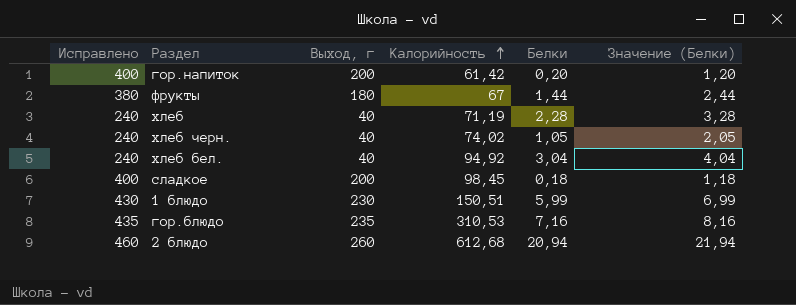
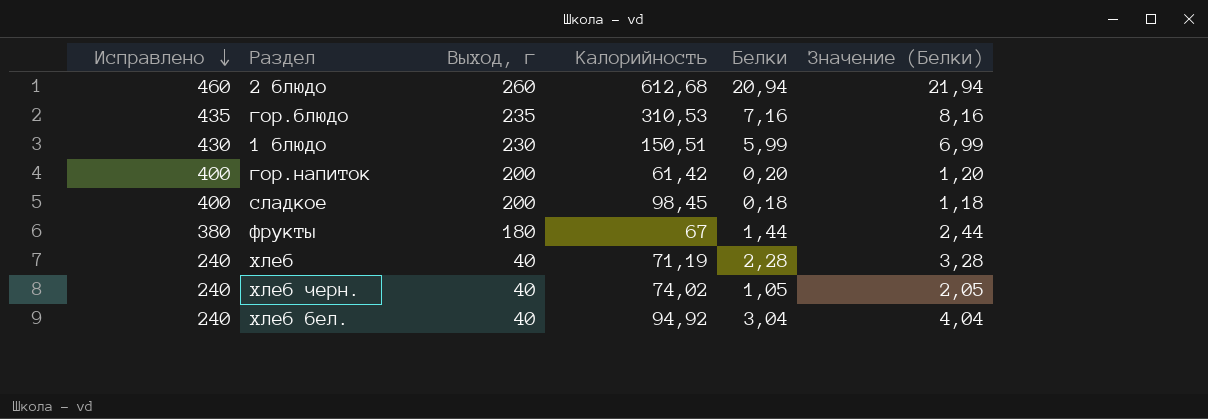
row order: Калорийность ascending -> Исправлено descending

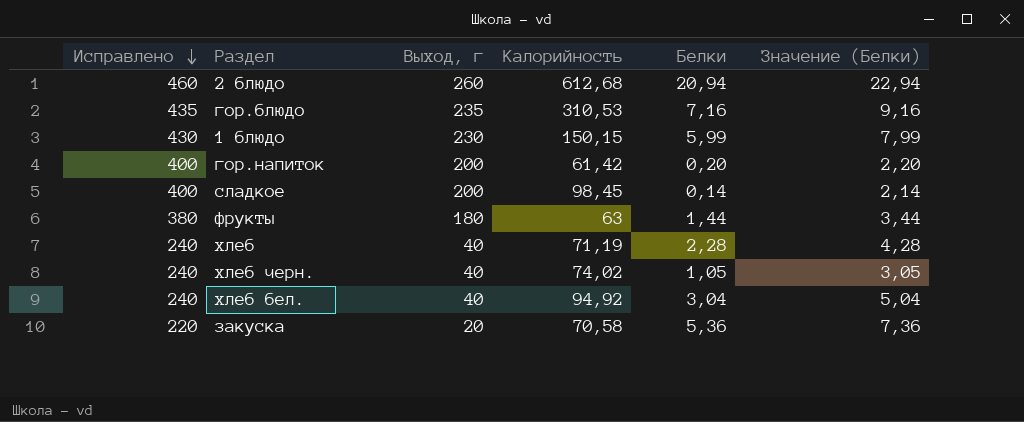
column Значение (Белки) | formula: [Белки] + 1 -> [Белки] + 2
1 блюдо | Калорийность: 150,51 -> 150,15
сладкое | Белки: 0,18 -> 0,14
фрукты | Калорийность: 67 -> 63
row закуска: none -> 220 | 20 | 70,58 | 5,36 | 7,36

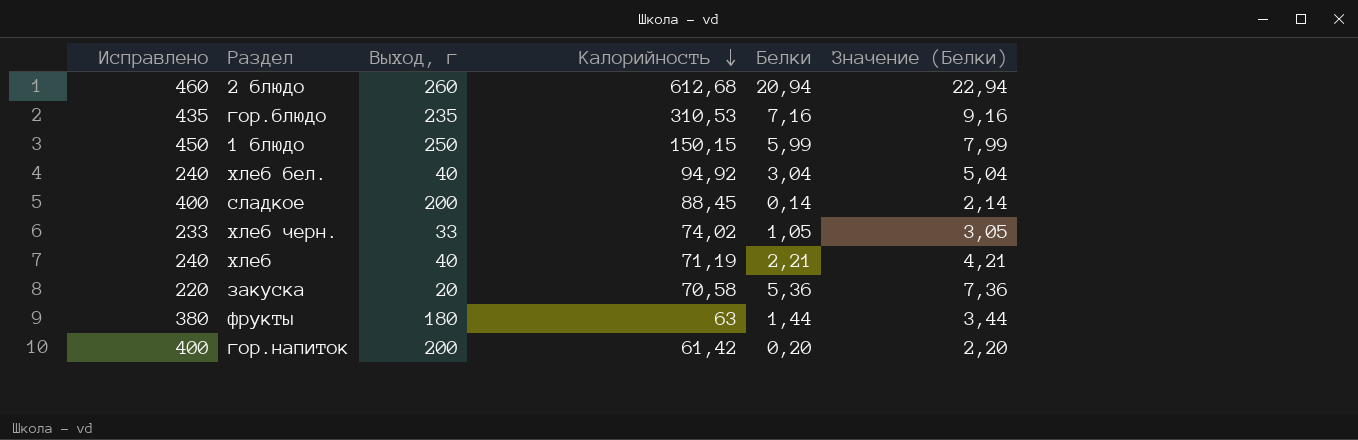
row order: Исправлено descending -> Калорийность descending
1 блюдо | Исправлено: 430 -> 450
1 блюдо | Выход, г: 230 -> 250
сладкое | Калорийность: 98,45 -> 88,45
хлеб черн. | Исправлено: 240 -> 233
хлеб черн. | Выход, г: 40 -> 33
хлеб | Белки: 2,28 -> 2,21
хлеб | Значение (Белки): 4,28 -> 4,21

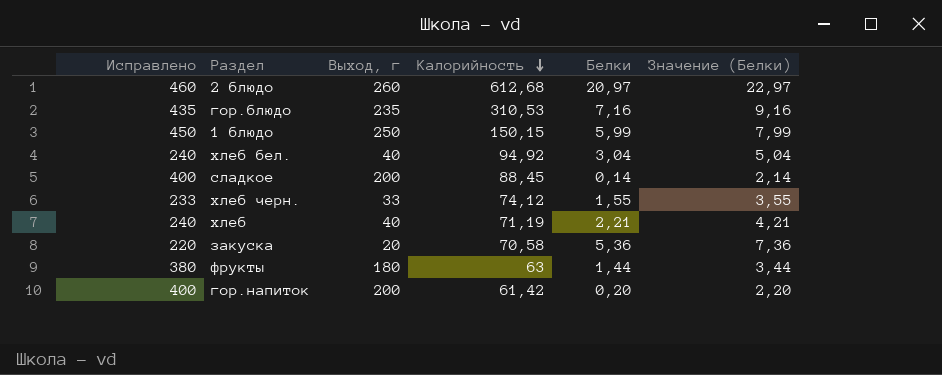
2 блюдо | Белки: 20,94 -> 20,97
2 блюдо | Значение (Белки): 22,94 -> 22,97
хлеб черн. | Калорийность: 74,02 -> 74,12
хлеб черн. | Белки: 1,05 -> 1,55
хлеб черн. | Значение (Белки): 3,05 -> 3,55

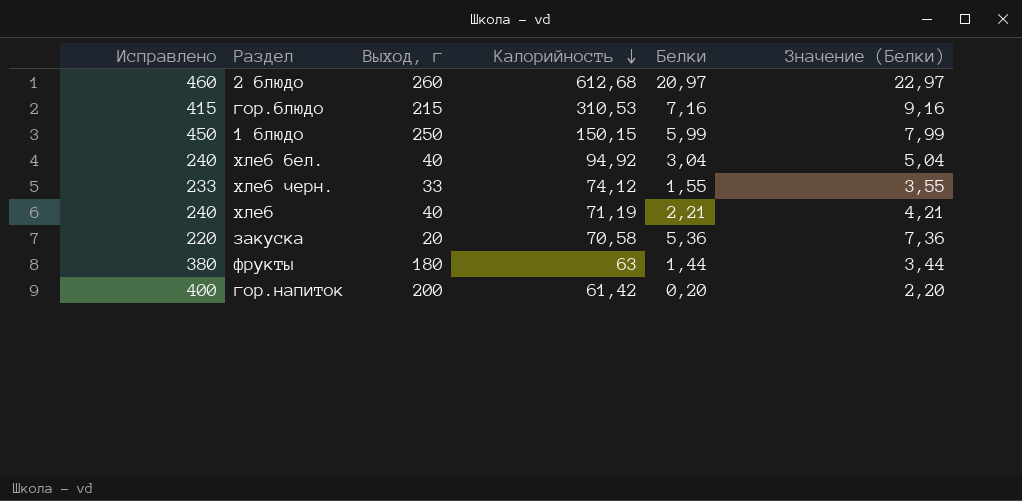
row сладкое: 400 | 200 | 88,45 | 0,14 | 2,14 -> none
гор.блюдо | Исправлено: 435 -> 415
гор.блюдо | Выход, г: 235 -> 215

